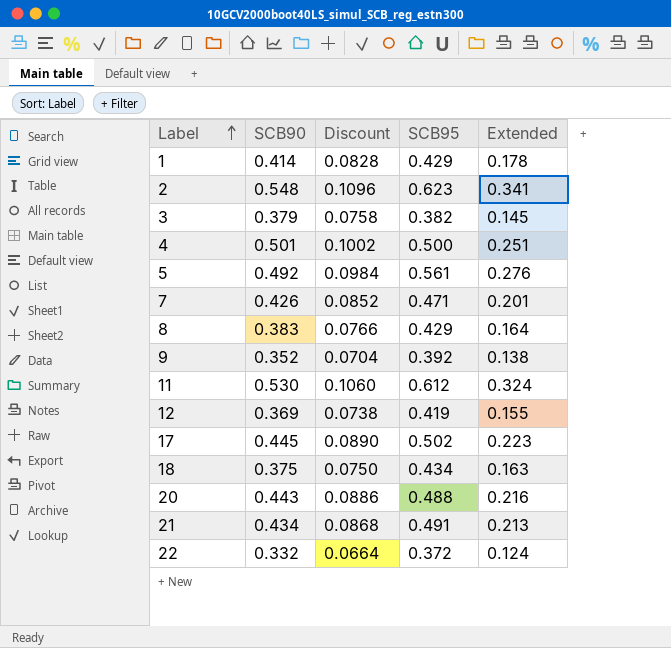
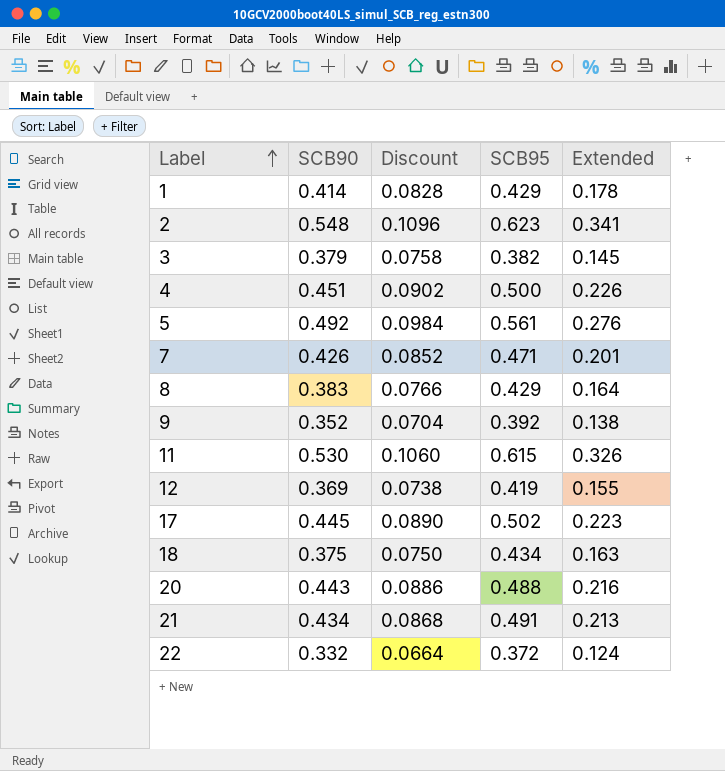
4 | SCB90: 0.501 -> 0.451
4 | Discount: 0.1002 -> 0.0902
4 | Extended: 0.251 -> 0.226
11 | SCB95: 0.612 -> 0.615
11 | Extended: 0.324 -> 0.326

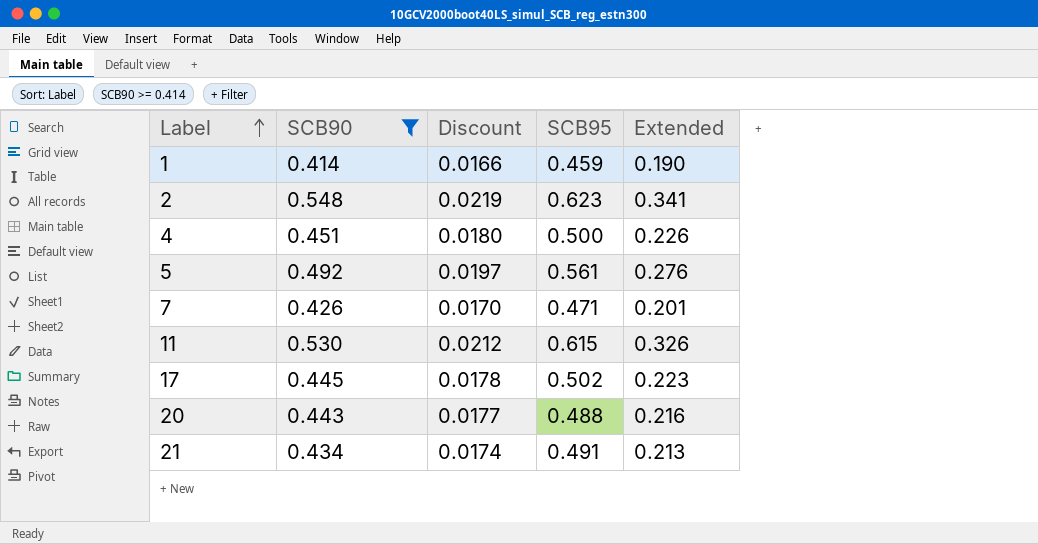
filter: none -> SCB90 >= 0.414
column Discount | formula: [SCB90] * 0.2 -> [SCB90] * 0.04
1 | SCB95: 0.429 -> 0.459
1 | Extended: 0.178 -> 0.190

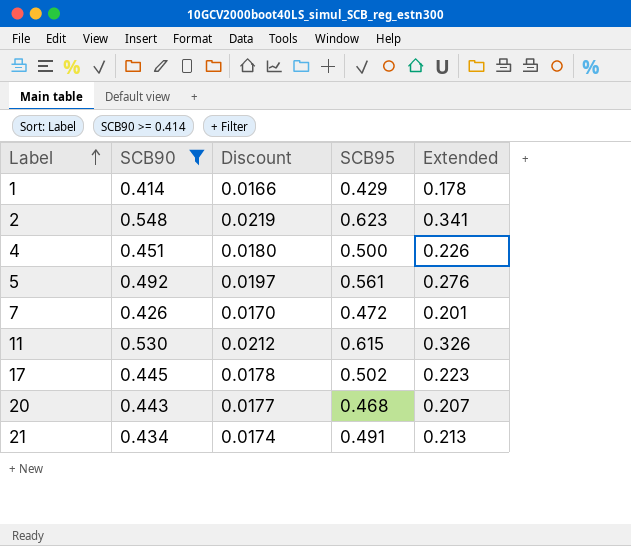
1 | SCB95: 0.459 -> 0.429
1 | Extended: 0.190 -> 0.178
7 | SCB95: 0.471 -> 0.472
20 | SCB95: 0.488 -> 0.468
20 | Extended: 0.216 -> 0.207

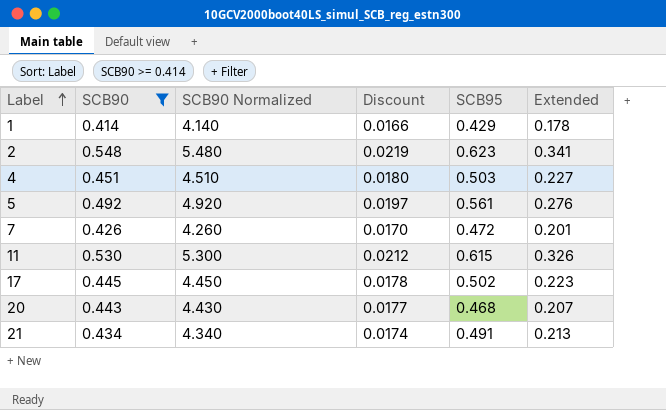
column SCB90 Normalized | formula: none -> [SCB90] * 10
4 | SCB95: 0.500 -> 0.503
4 | Extended: 0.226 -> 0.227

